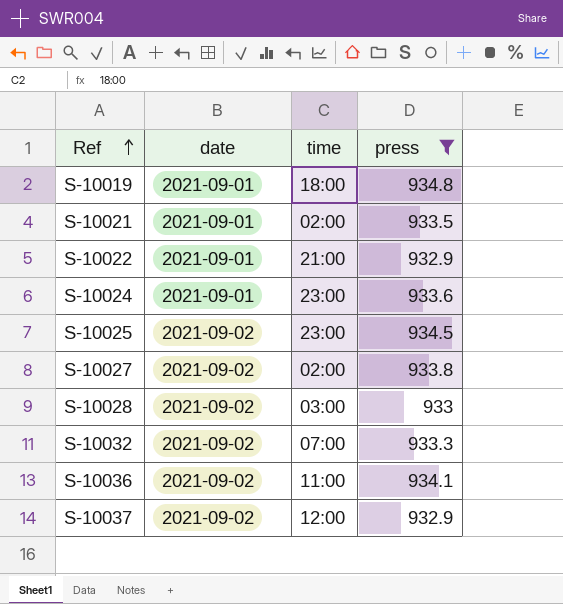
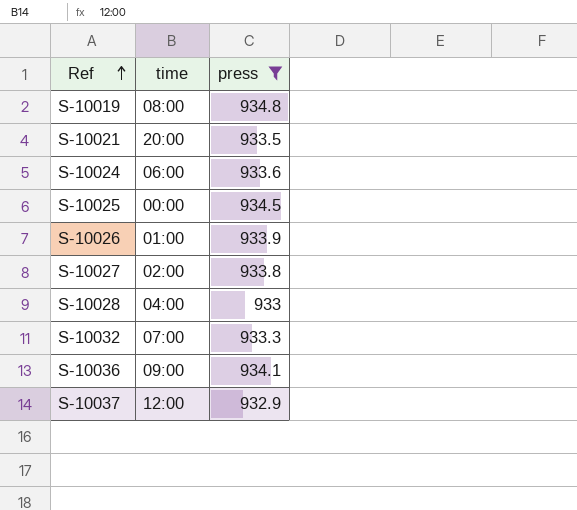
column date | position: 2 -> none
row S-10022: 2021-09-01 | 21:00 | 932.9 -> none
S-10019 | time: 18:00 -> 08:00
S-10021 | time: 02:00 -> 20:00
S-10024 | time: 23:00 -> 06:00
S-10025 | time: 23:00 -> 00:00
row S-10026: none -> 01:00 | 933.9
S-10028 | time: 03:00 -> 04:00
S-10036 | time: 11:00 -> 09:00

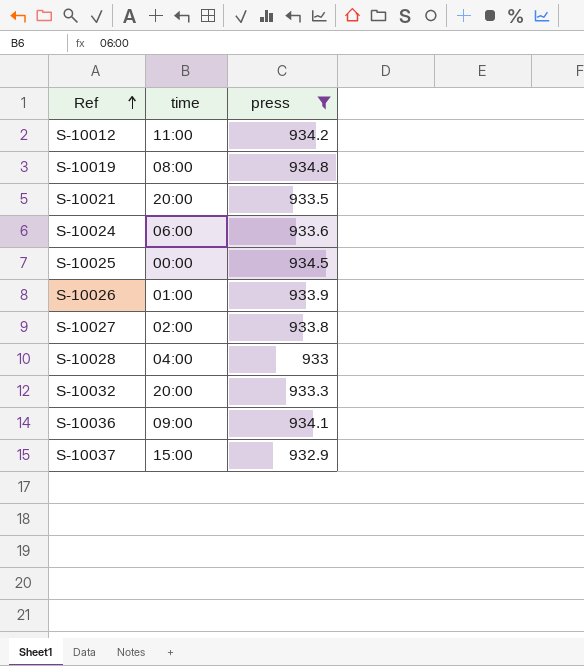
row S-10012: none -> 11:00 | 934.2
S-10032 | time: 07:00 -> 20:00
S-10037 | time: 12:00 -> 15:00

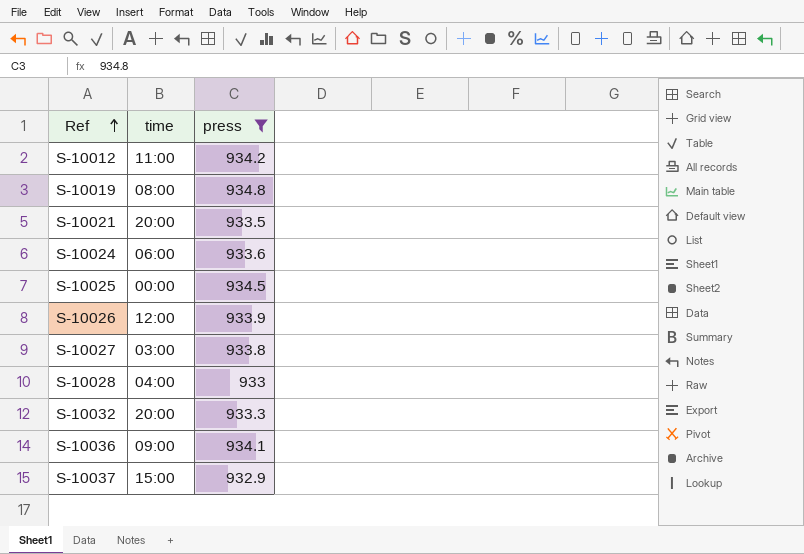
S-10026 | time: 01:00 -> 12:00
S-10027 | time: 02:00 -> 03:00

